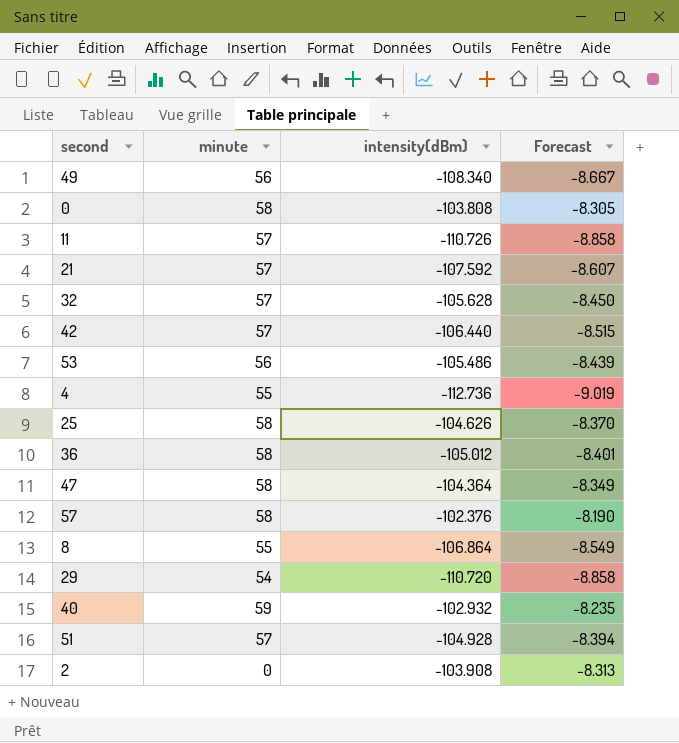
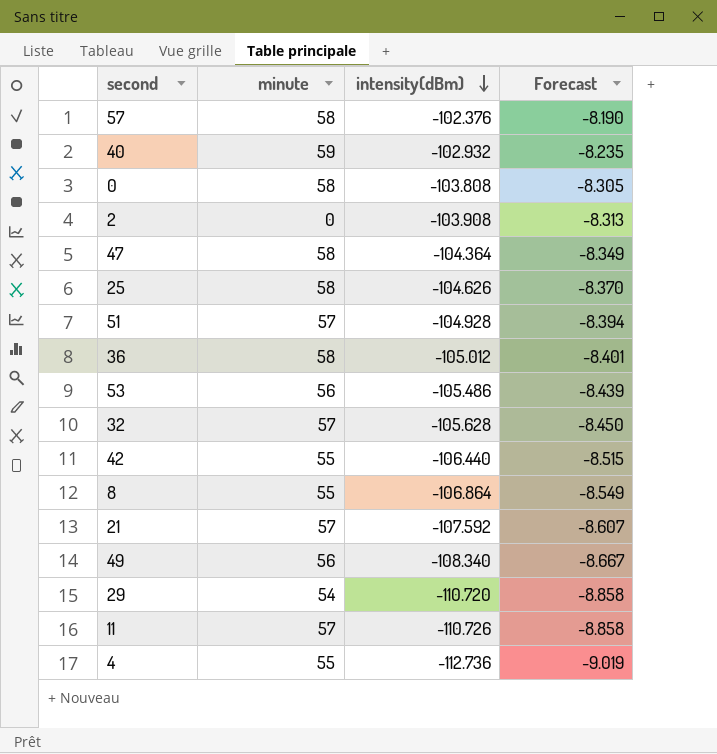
row order: none -> intensity(dBm) descending
42 | minute: 57 -> 55

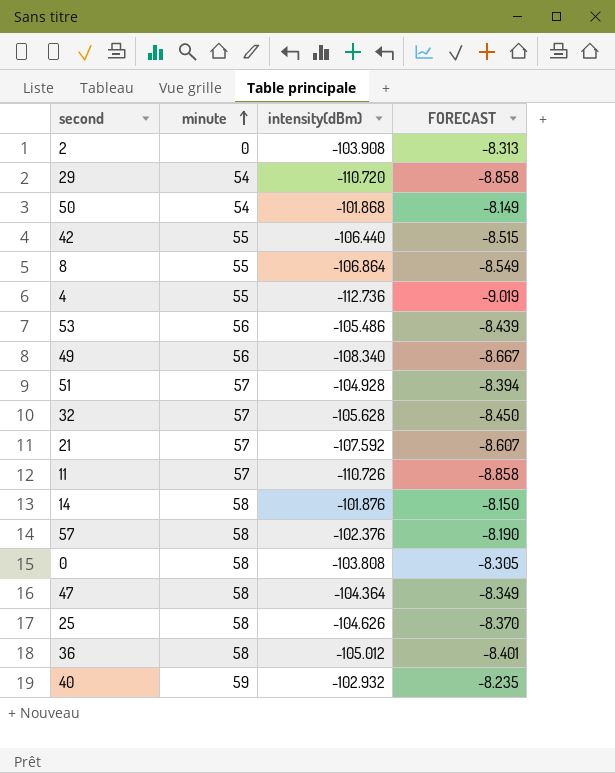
row order: intensity(dBm) descending -> minute ascending
column name: Forecast -> FORECAST
row 50: none -> 54 | -101.868 | -8.149
row 14: none -> 58 | -101.876 | -8.150

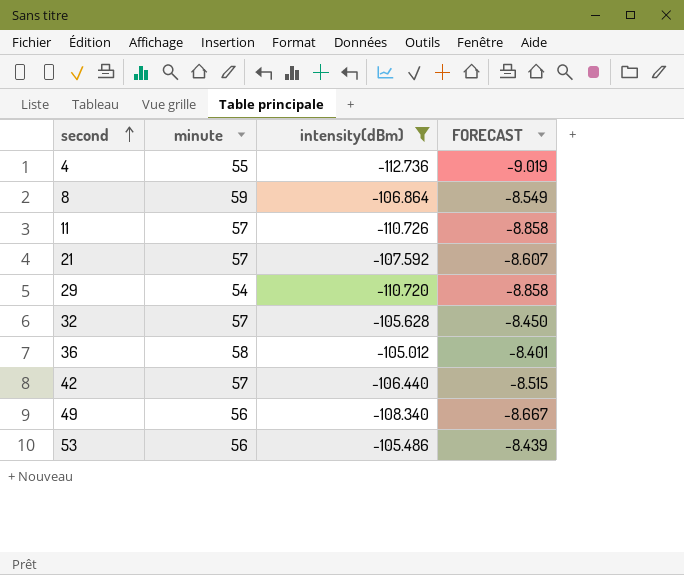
filter: none -> intensity(dBm) <= -105.012
row order: minute ascending -> second ascending
8 | minute: 55 -> 59
42 | minute: 55 -> 57

